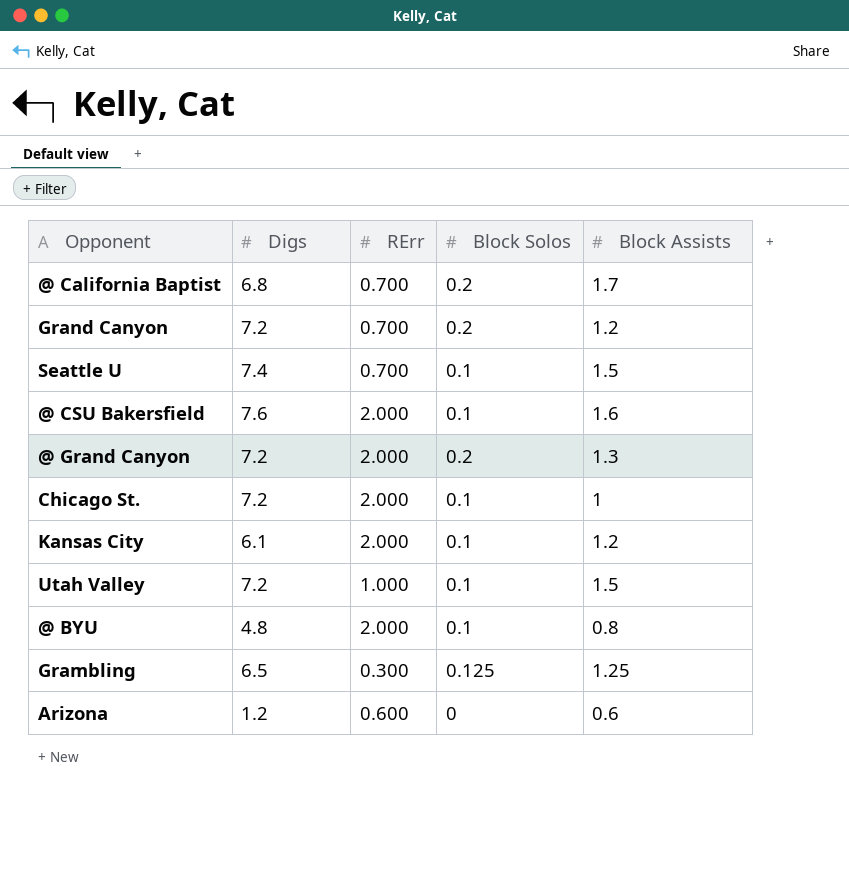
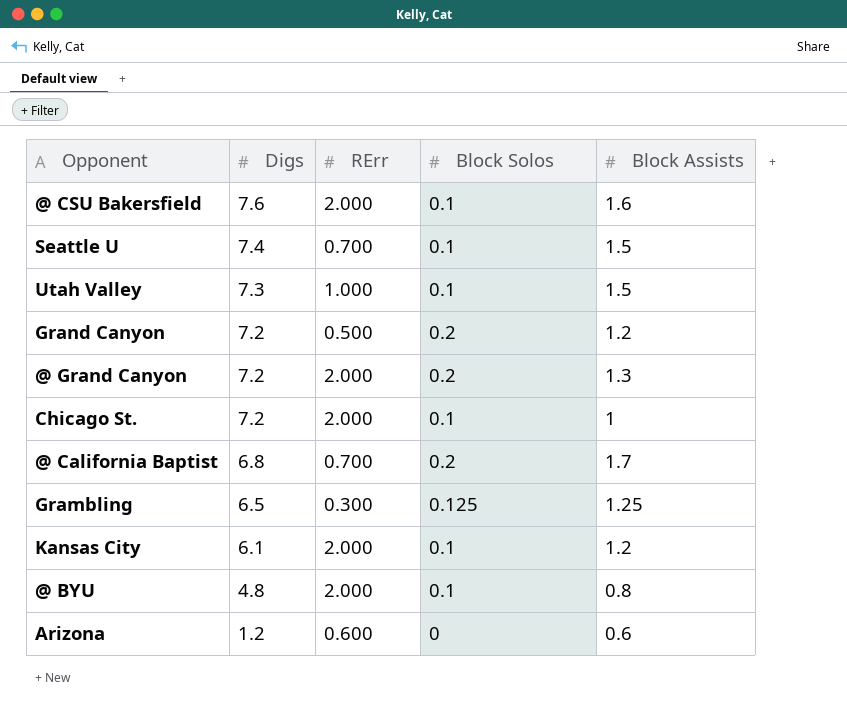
row order: none -> Digs descending
Utah Valley | Digs: 7.2 -> 7.3
Grand Canyon | RErr: 0.700 -> 0.500

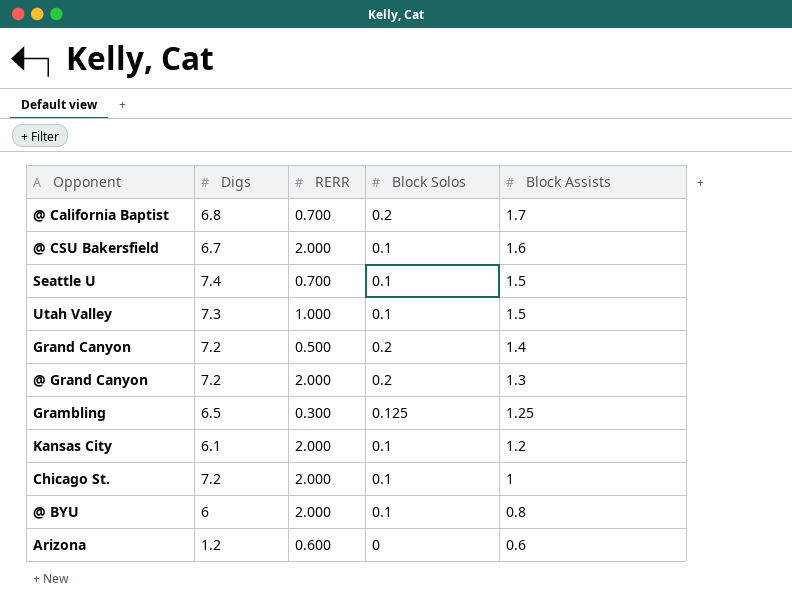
row order: Digs descending -> Block Assists descending
column name: RErr -> RERR
@ CSU Bakersfield | Digs: 7.6 -> 6.7
Grand Canyon | Block Assists: 1.2 -> 1.4
@ BYU | Digs: 4.8 -> 6

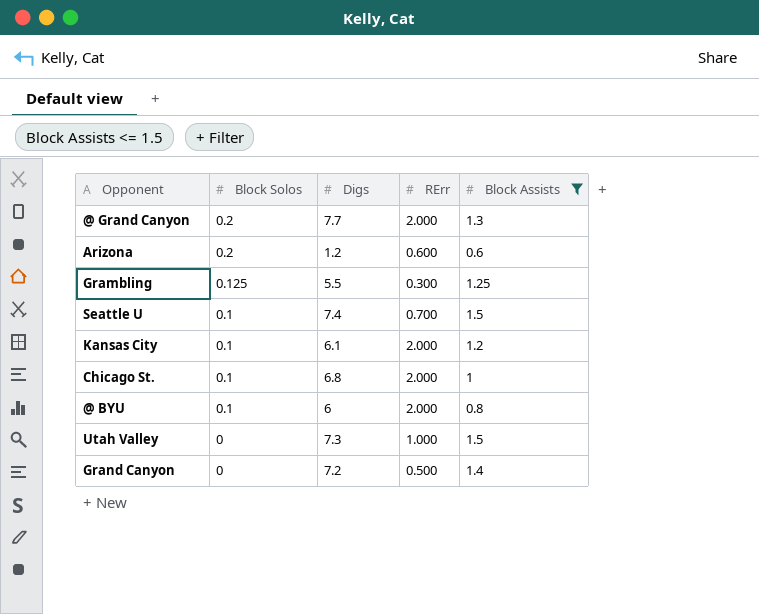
filter: none -> Block Assists <= 1.5
row order: Block Assists descending -> Block Solos descending
column Block Solos | position: 4 -> 2
column name: RERR -> RErr
@ Grand Canyon | Digs: 7.2 -> 7.7
Arizona | Block Solos: 0 -> 0.2
Grambling | Digs: 6.5 -> 5.5
Chicago St. | Digs: 7.2 -> 6.8
Utah Valley | Block Solos: 0.1 -> 0
Grand Canyon | Block Solos: 0.2 -> 0

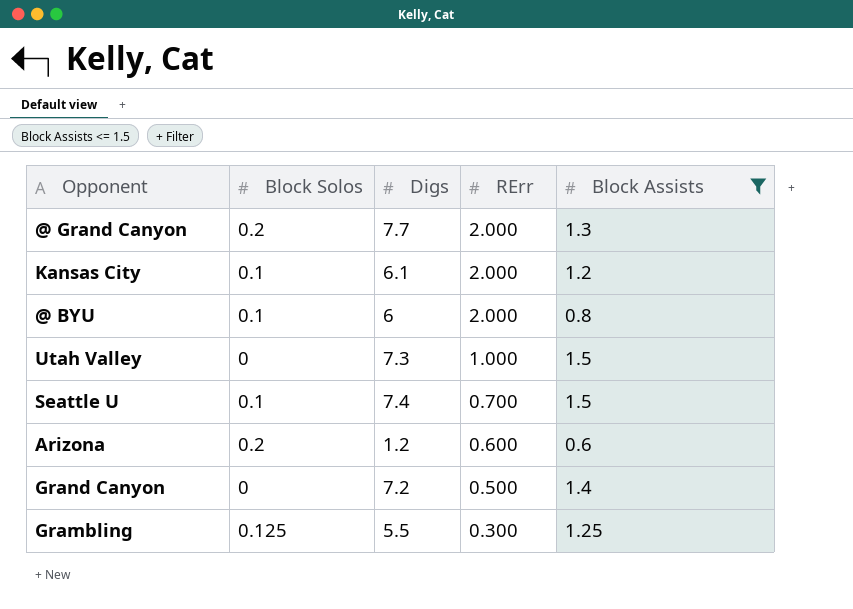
row order: Block Solos descending -> RErr descending
row Chicago St.: 0.1 | 6.8 | 2.000 | 1 -> none

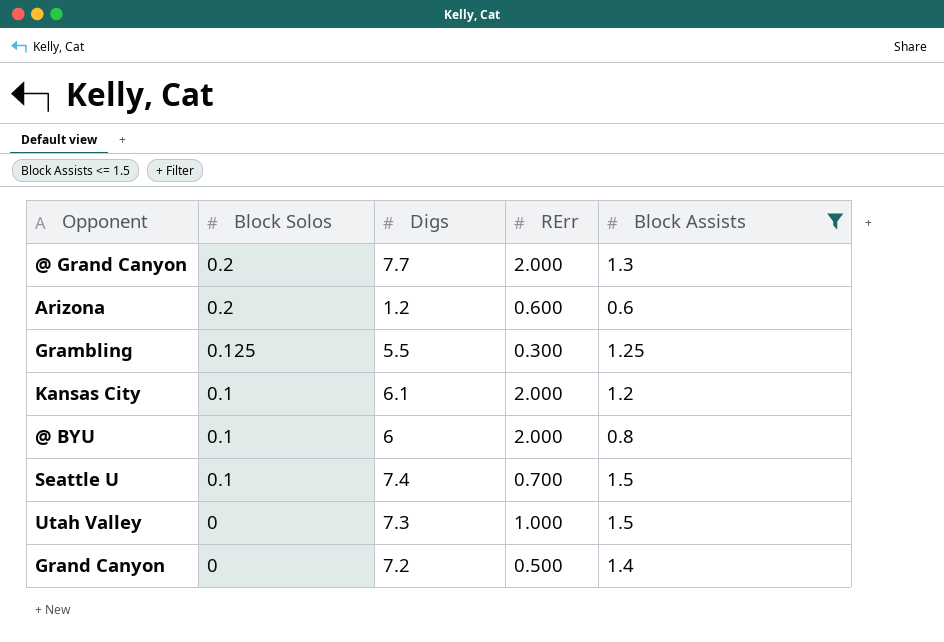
row order: RErr descending -> Block Solos descending

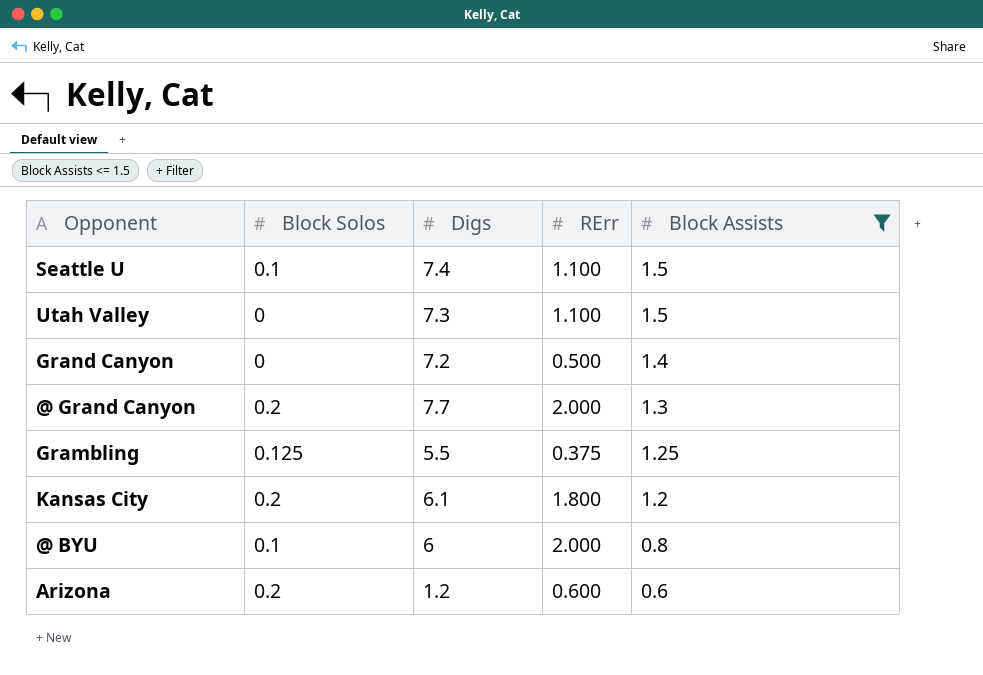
row order: Block Solos descending -> Block Assists descending
Seattle U | RErr: 0.700 -> 1.100
Utah Valley | RErr: 1.000 -> 1.100
Grambling | RErr: 0.300 -> 0.375
Kansas City | Block Solos: 0.1 -> 0.2
Kansas City | RErr: 2.000 -> 1.800

